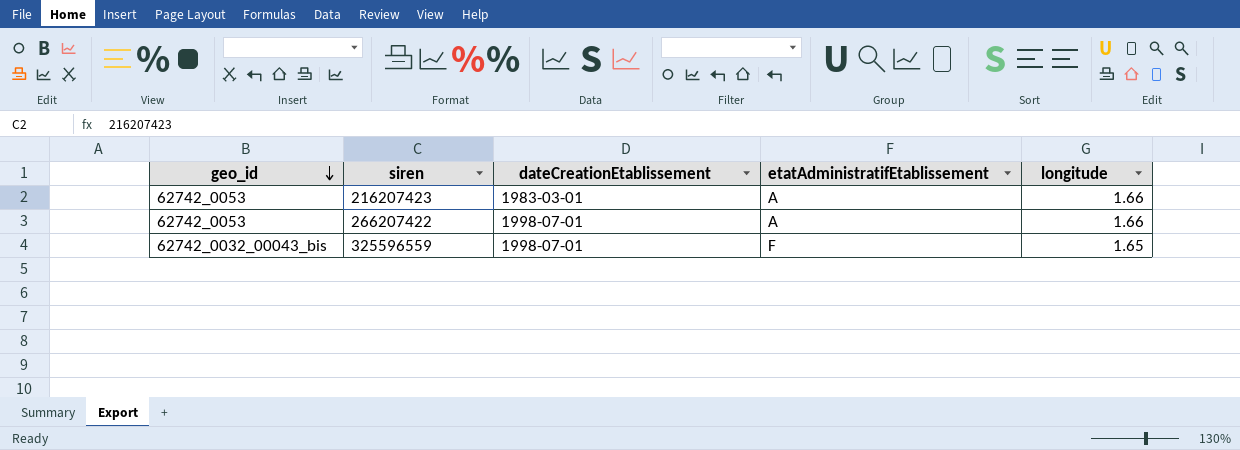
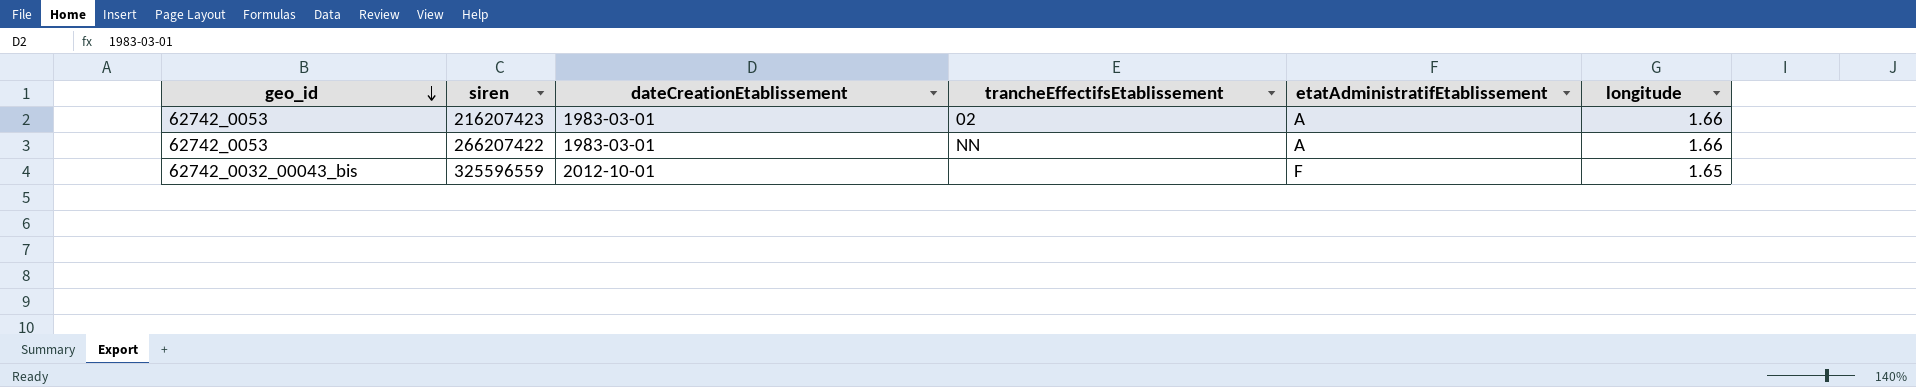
column trancheEffectifsEtablissement | position: none -> 4
266207422 | dateCreationEtablissement: 1998-07-01 -> 1983-03-01
325596559 | dateCreationEtablissement: 1998-07-01 -> 2012-10-01

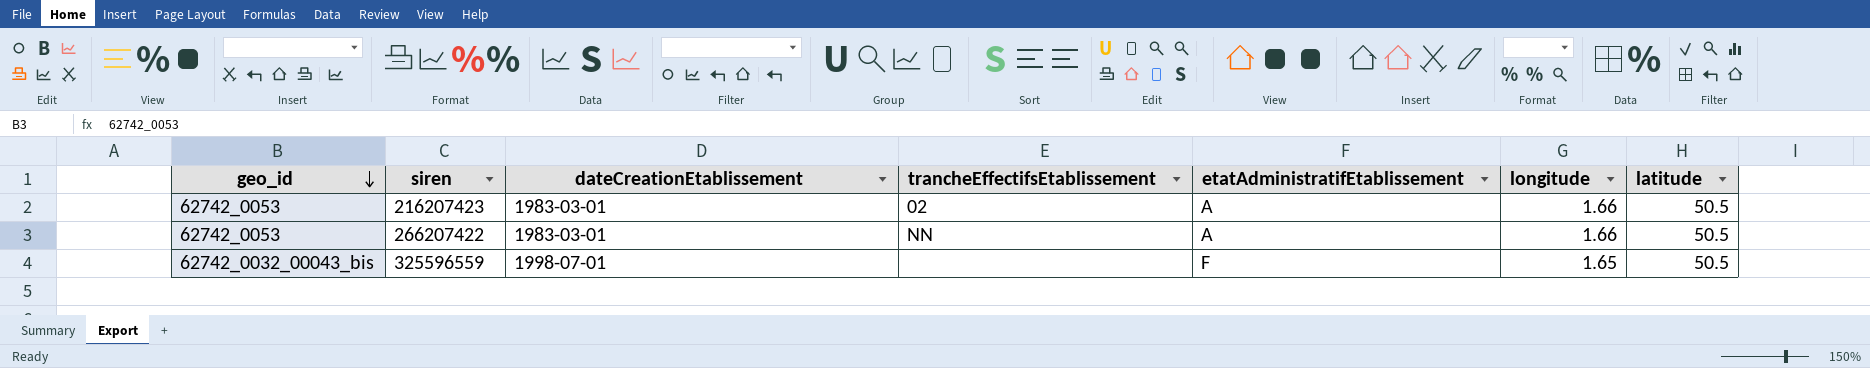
column latitude | position: none -> 7
325596559 | dateCreationEtablissement: 2012-10-01 -> 1998-07-01

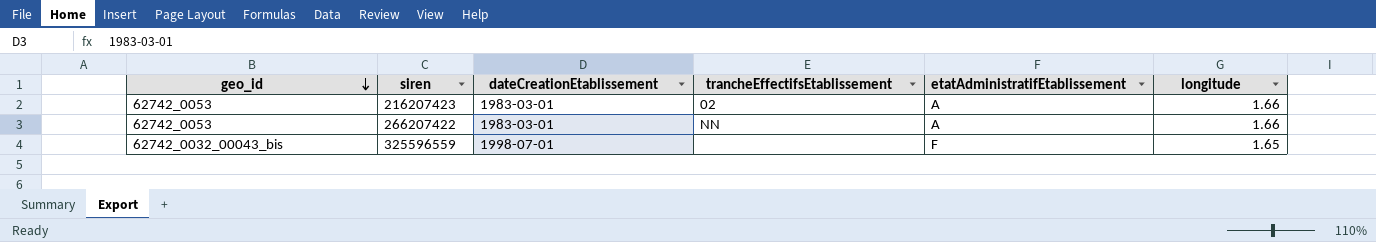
column latitude | position: 7 -> none

